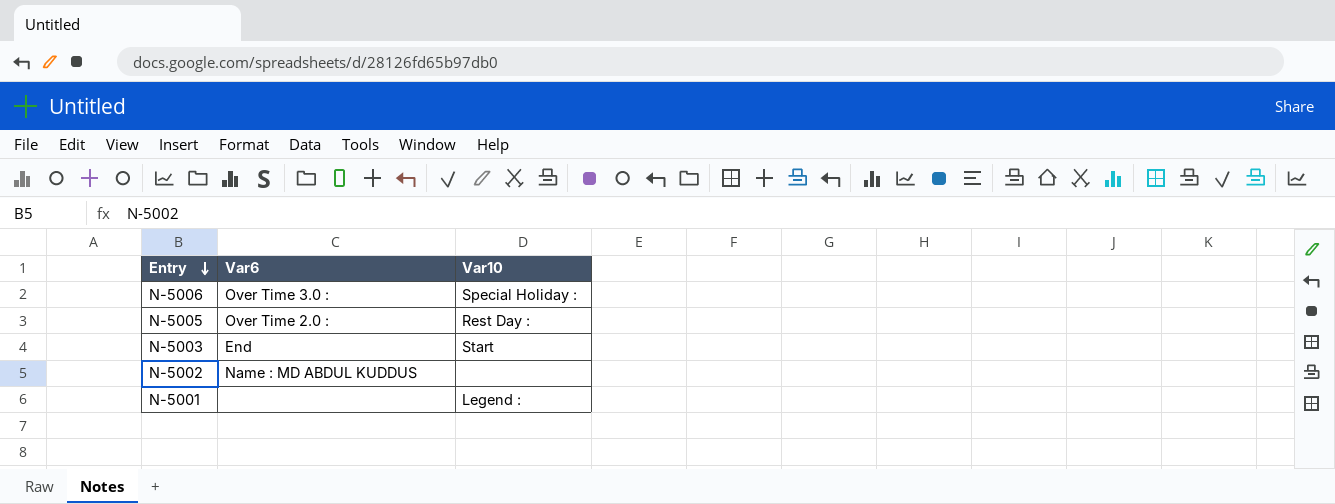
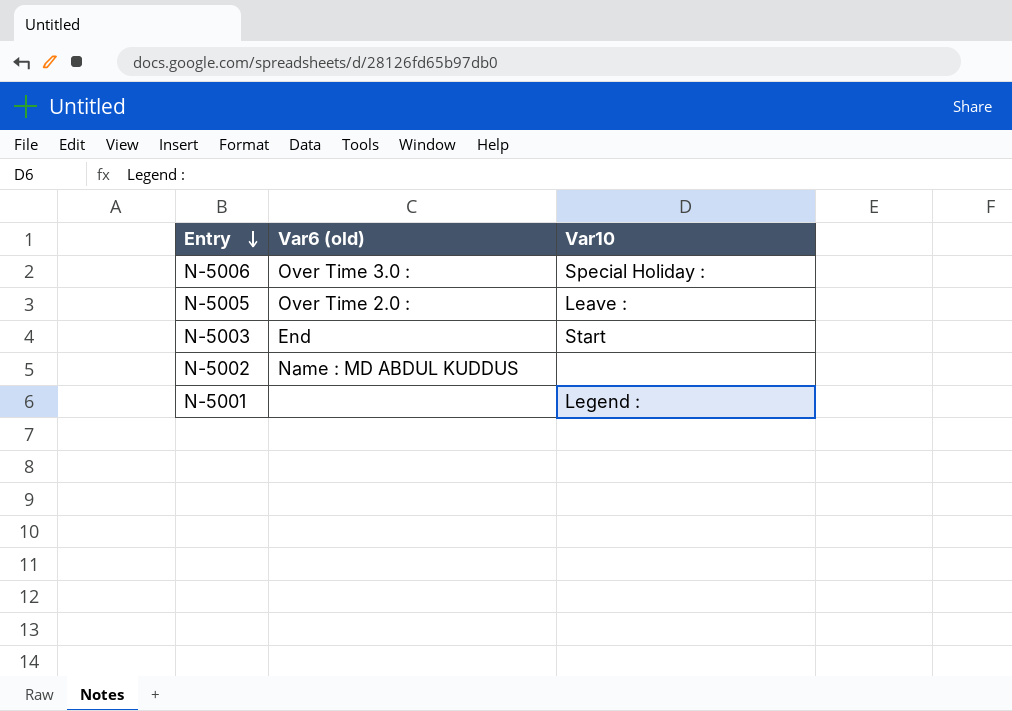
column name: Var6 -> Var6 (old)
N-5005 | Var10: Rest Day : -> Leave :

